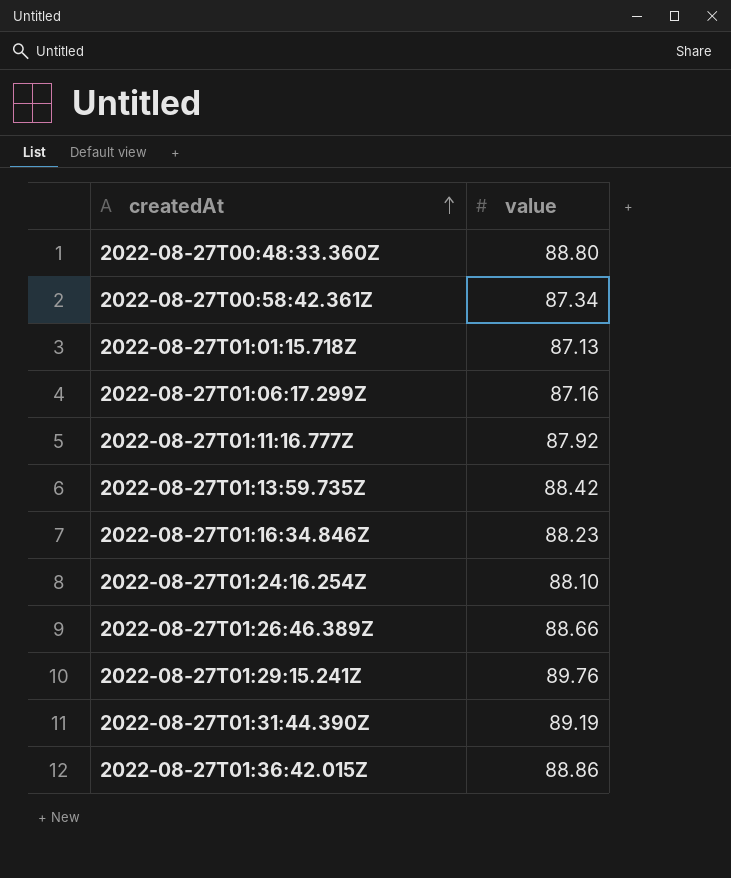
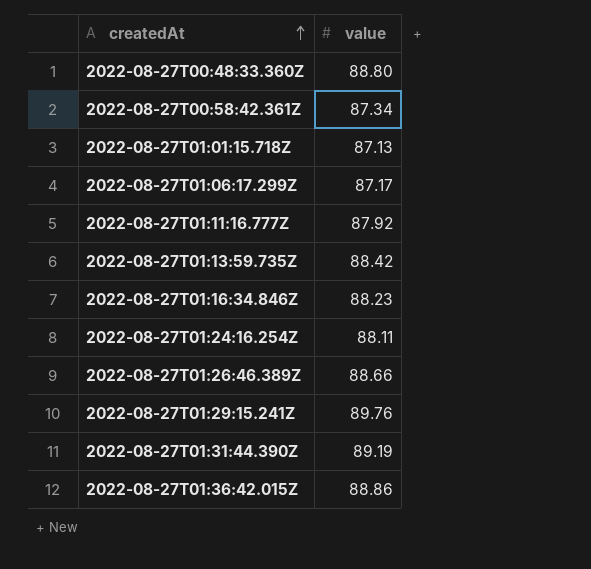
2022-08-27T01:06:17.299Z | value: 87.16 -> 87.17
2022-08-27T01:24:16.254Z | value: 88.10 -> 88.11

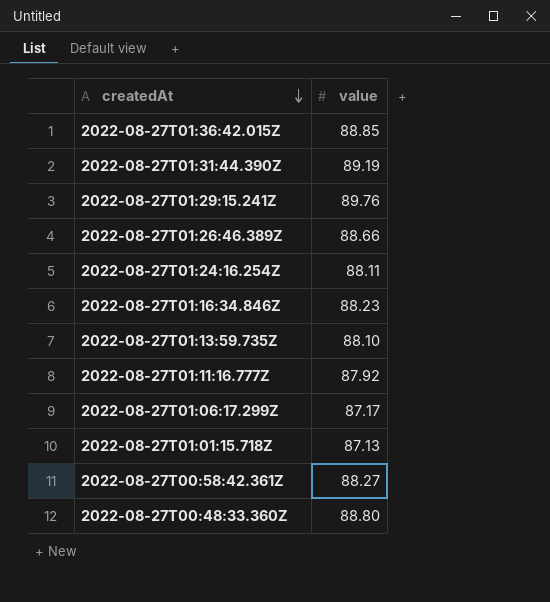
row order: createdAt ascending -> createdAt descending
2022-08-27T01:36:42.015Z | value: 88.86 -> 88.85
2022-08-27T01:13:59.735Z | value: 88.42 -> 88.10
2022-08-27T00:58:42.361Z | value: 87.34 -> 88.27

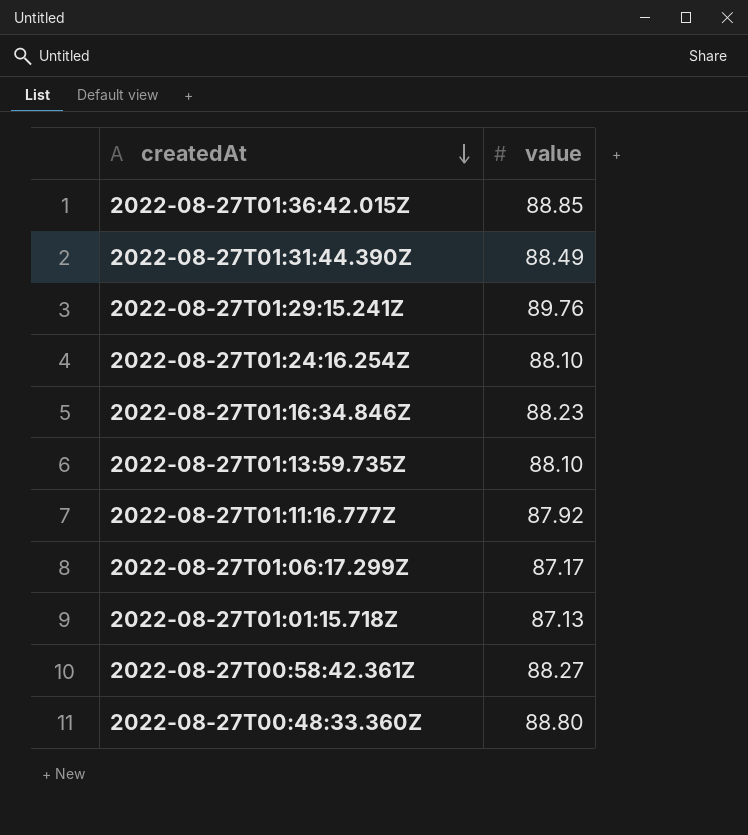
row 2022-08-27T01:26:46.389Z: 88.66 -> none
2022-08-27T01:31:44.390Z | value: 89.19 -> 88.49
2022-08-27T01:24:16.254Z | value: 88.11 -> 88.10

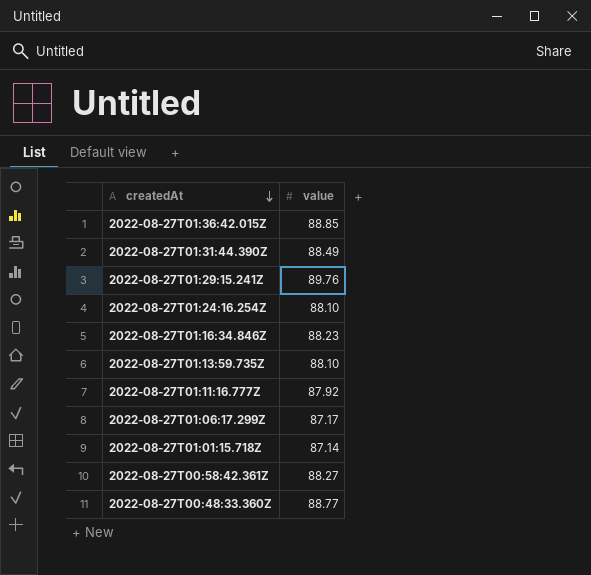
2022-08-27T01:01:15.718Z | value: 87.13 -> 87.14
2022-08-27T00:48:33.360Z | value: 88.80 -> 88.77

